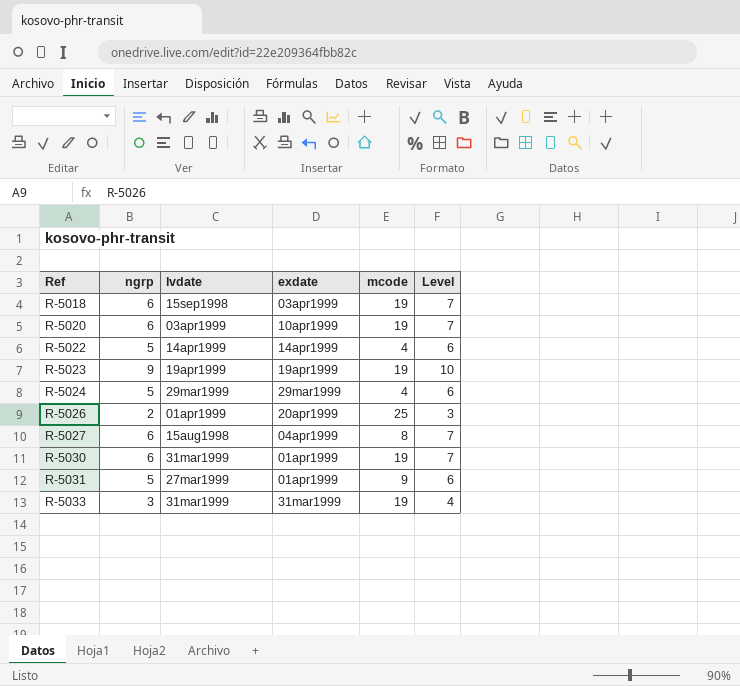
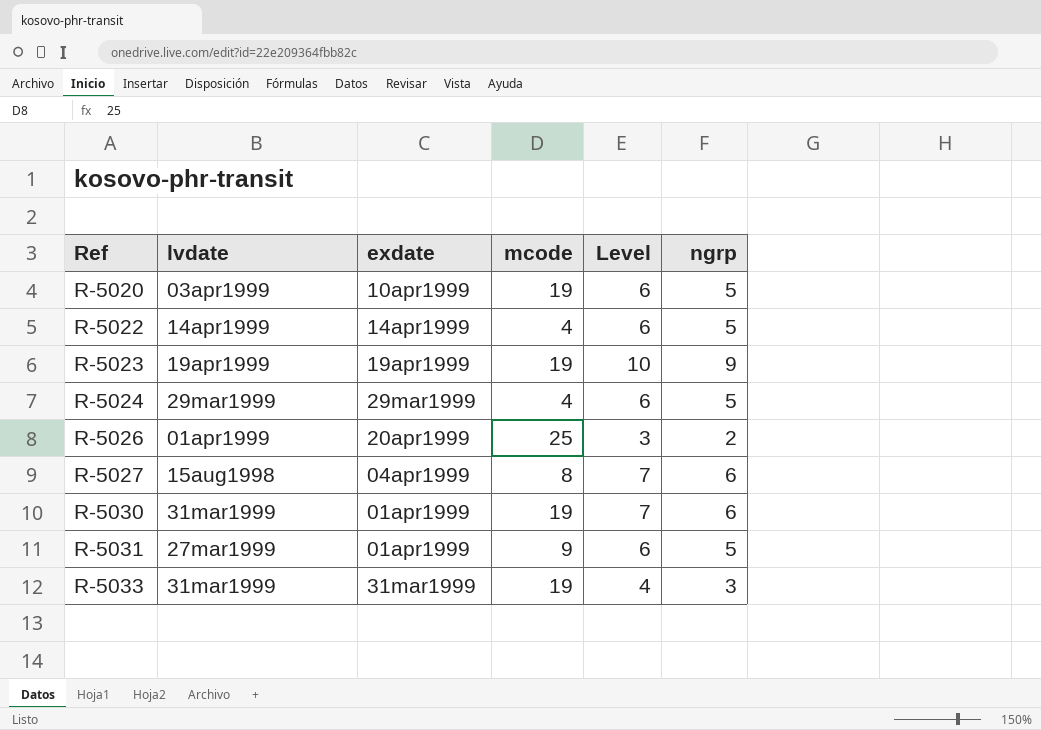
column ngrp | position: 2 -> 6
row R-5018: 6 | 15sep1998 | 03apr1999 | 19 | 7 -> none
R-5020 | Level: 7 -> 6
R-5020 | ngrp: 6 -> 5

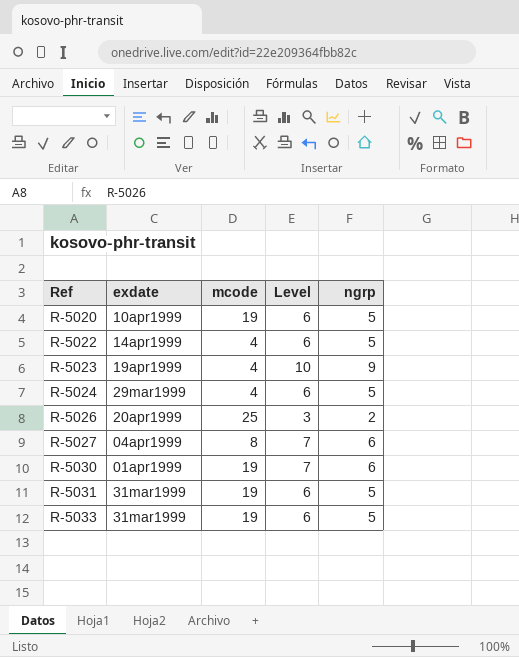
column lvdate | position: 2 -> none
R-5023 | mcode: 19 -> 4
R-5031 | exdate: 01apr1999 -> 31mar1999
R-5031 | mcode: 9 -> 19
R-5033 | Level: 4 -> 6
R-5033 | ngrp: 3 -> 5

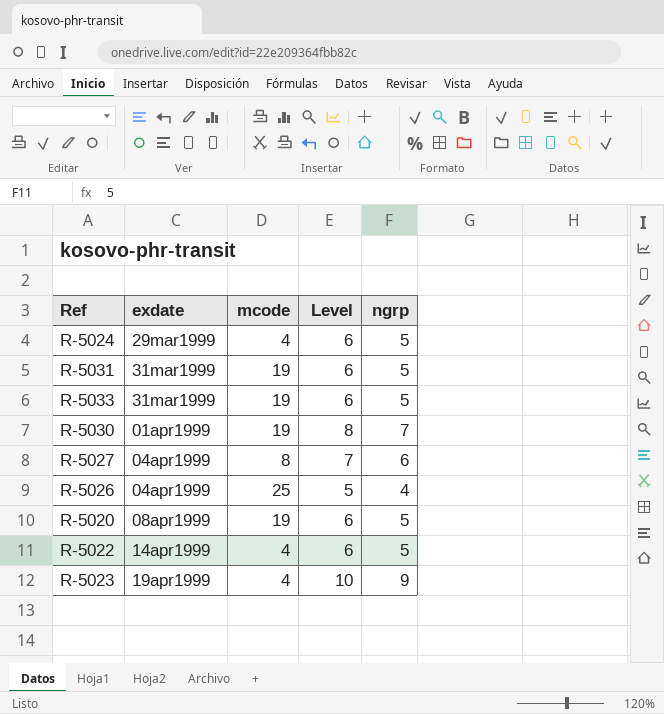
row order: Ref ascending -> exdate ascending
R-5030 | Level: 7 -> 8
R-5030 | ngrp: 6 -> 7
R-5026 | exdate: 20apr1999 -> 04apr1999
R-5026 | Level: 3 -> 5
R-5026 | ngrp: 2 -> 4
R-5020 | exdate: 10apr1999 -> 08apr1999

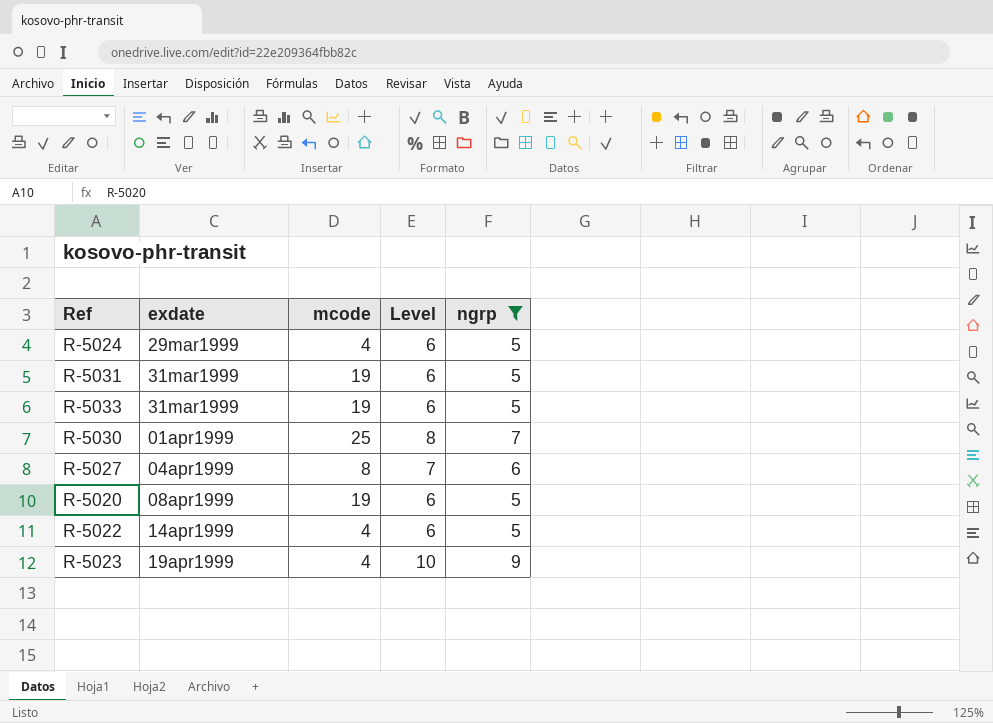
filter: none -> ngrp != 4
R-5030 | mcode: 19 -> 25

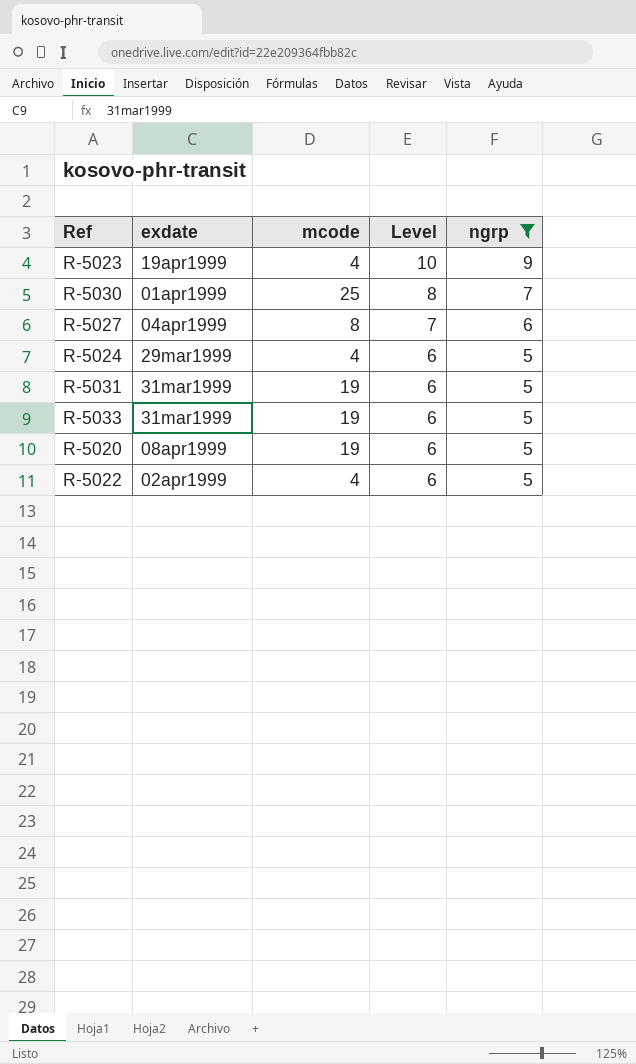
row order: exdate ascending -> Level descending
R-5022 | exdate: 14apr1999 -> 02apr1999

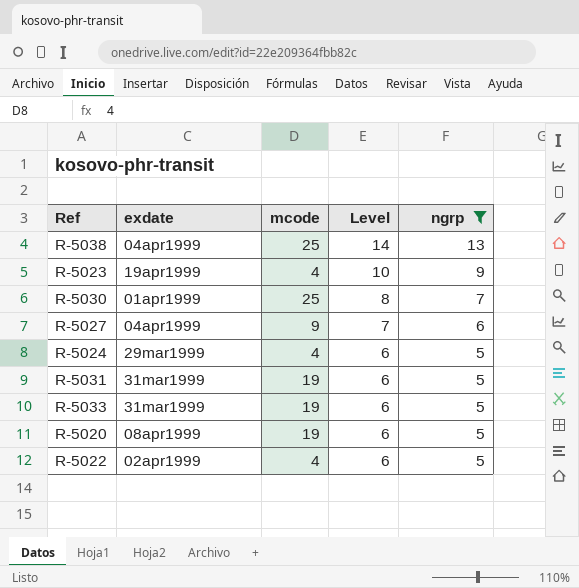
row R-5038: none -> 04apr1999 | 25 | 14 | 13
R-5027 | mcode: 8 -> 9

